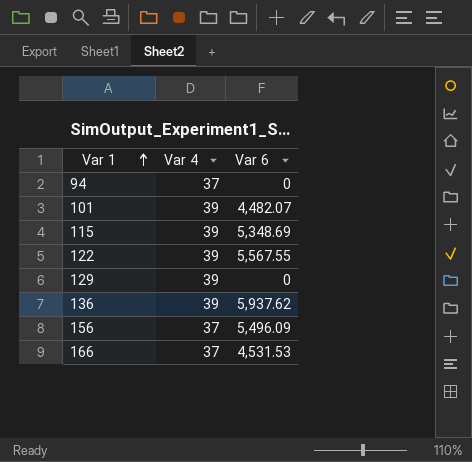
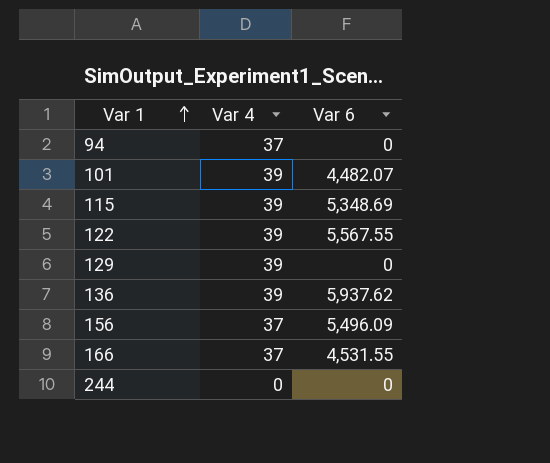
166 | Var 6: 4,531.53 -> 4,531.55
row 244: none -> 0 | 0

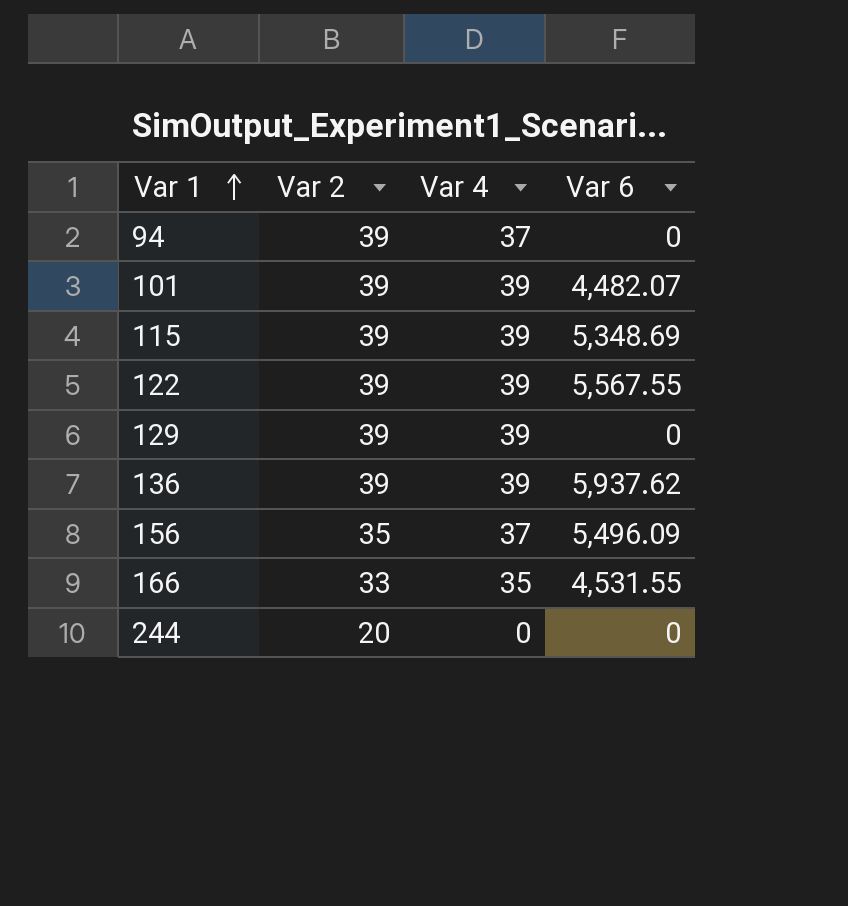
column Var 2 | position: none -> 2
166 | Var 4: 37 -> 35

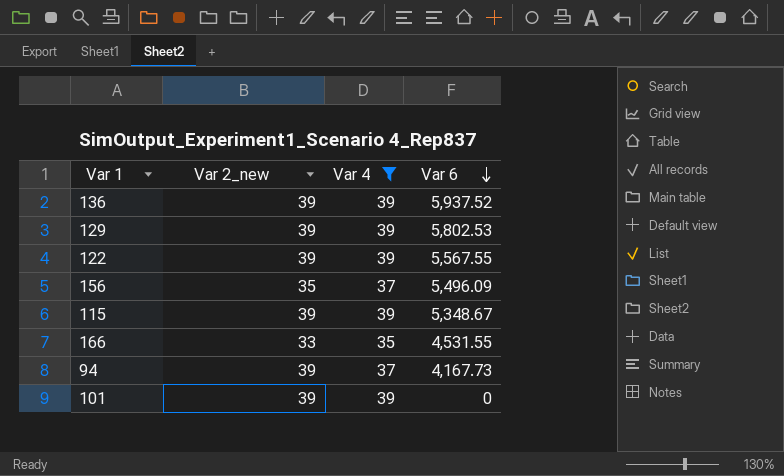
filter: none -> Var 4 != 0
row order: Var 1 ascending -> Var 6 descending
column name: Var 2 -> Var 2_new
136 | Var 6: 5,937.62 -> 5,937.52
129 | Var 6: 0 -> 5,802.53
115 | Var 6: 5,348.69 -> 5,348.67
94 | Var 6: 0 -> 4,167.73
101 | Var 6: 4,482.07 -> 0

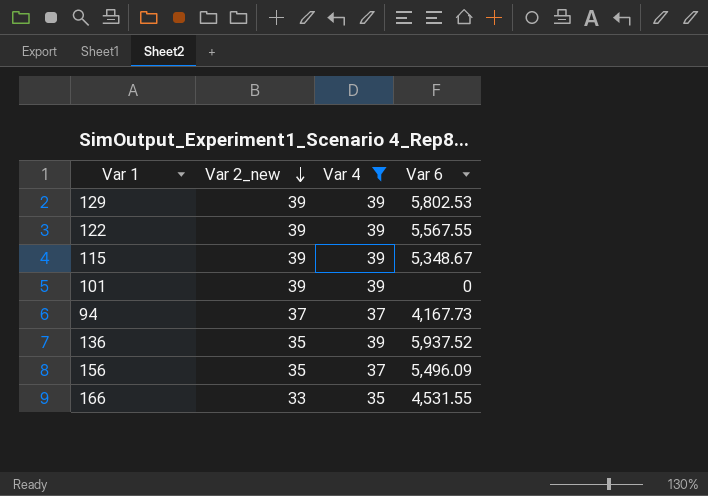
row order: Var 6 descending -> Var 2_new descending
94 | Var 2_new: 39 -> 37
136 | Var 2_new: 39 -> 35

